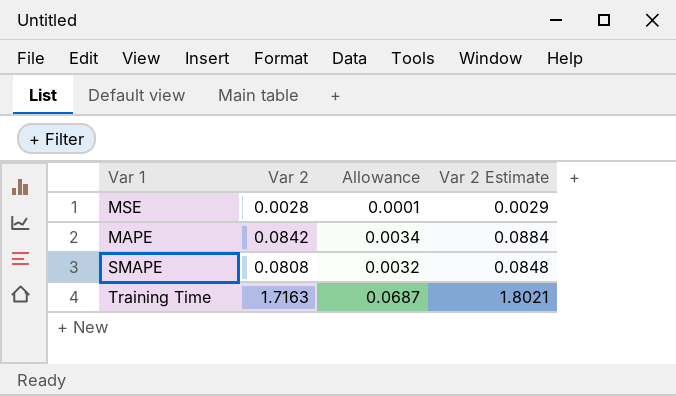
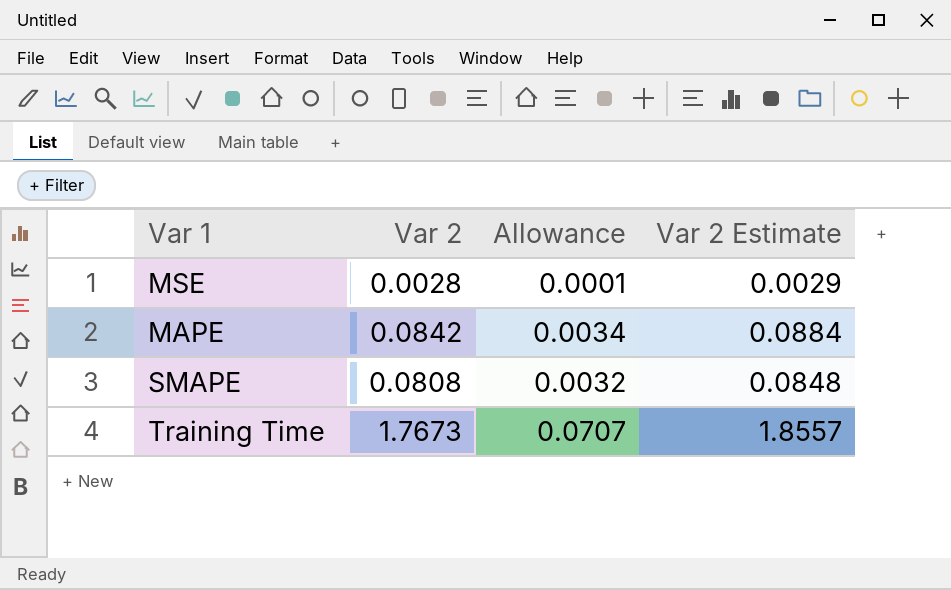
Training Time | Var 2: 1.7163 -> 1.7673
Training Time | Allowance: 0.0687 -> 0.0707
Training Time | Var 2 Estimate: 1.8021 -> 1.8557

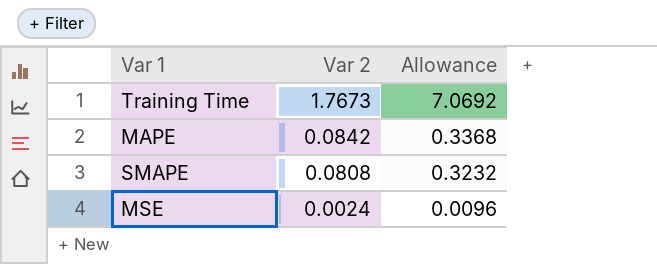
row order: none -> Var 2 descending
column Var 2 Estimate | formula: [Var 2] * 1.05 -> none
column Allowance | formula: [Var 2] * 0.04 -> [Var 2] * 4
MSE | Var 2: 0.0028 -> 0.0024

